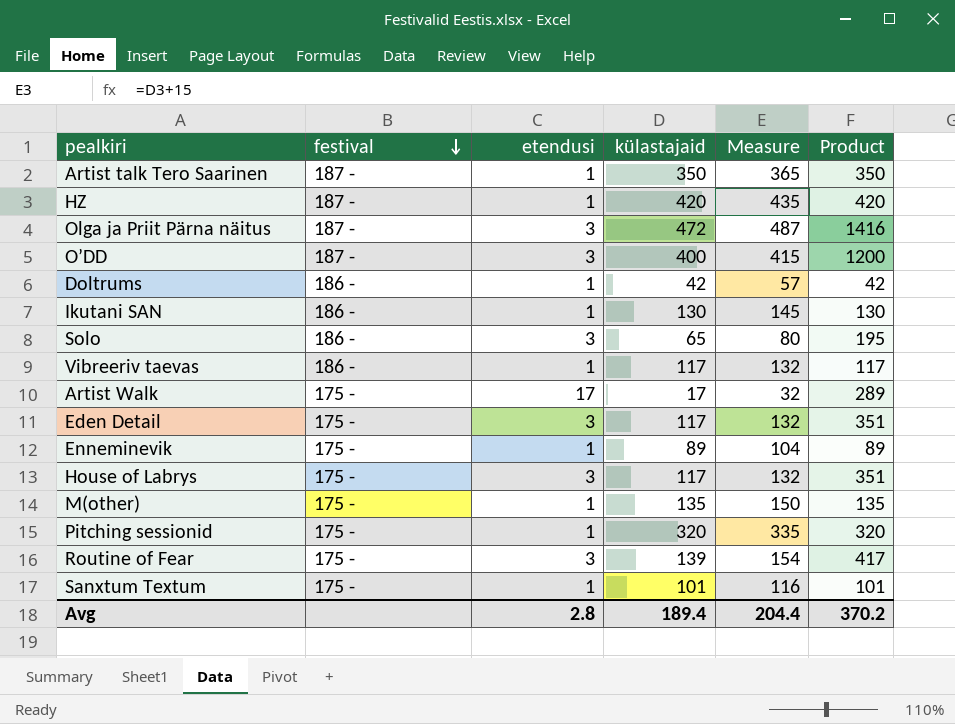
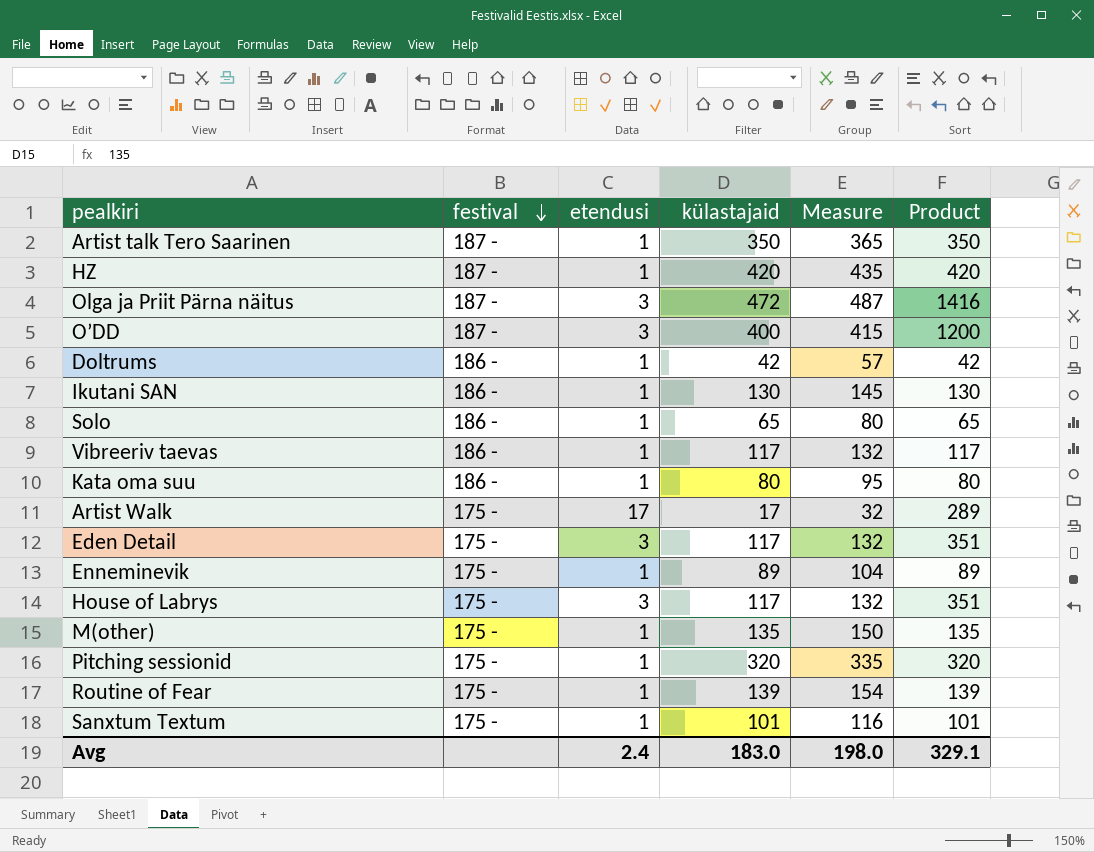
Solo | etendusi: 3 -> 1
Solo | Product: 195 -> 65
row Kata oma suu: none -> 186 - | 1 | 80 | 95 | 80
Routine of Fear | etendusi: 3 -> 1
Routine of Fear | Product: 417 -> 139
Avg | etendusi: 2.8 -> 2.4
Avg | külastajaid: 189.4 -> 183.0
Avg | Measure: 204.4 -> 198.0
Avg | Product: 370.2 -> 329.1

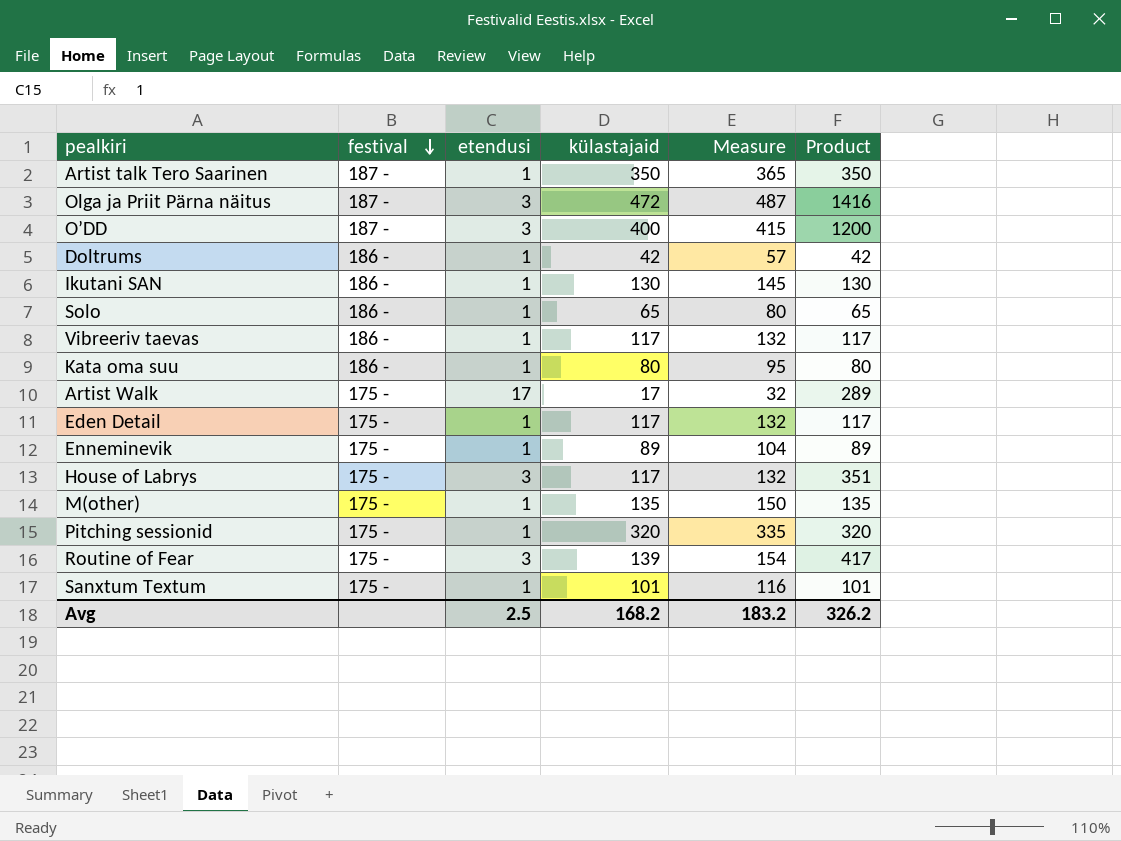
row HZ: 187 - | 1 | 420 | 435 | 420 -> none
Eden Detail | etendusi: 3 -> 1
Eden Detail | Product: 351 -> 117
Routine of Fear | etendusi: 1 -> 3
Routine of Fear | Product: 139 -> 417
Avg | etendusi: 2.4 -> 2.5
Avg | külastajaid: 183.0 -> 168.2
Avg | Measure: 198.0 -> 183.2
Avg | Product: 329.1 -> 326.2

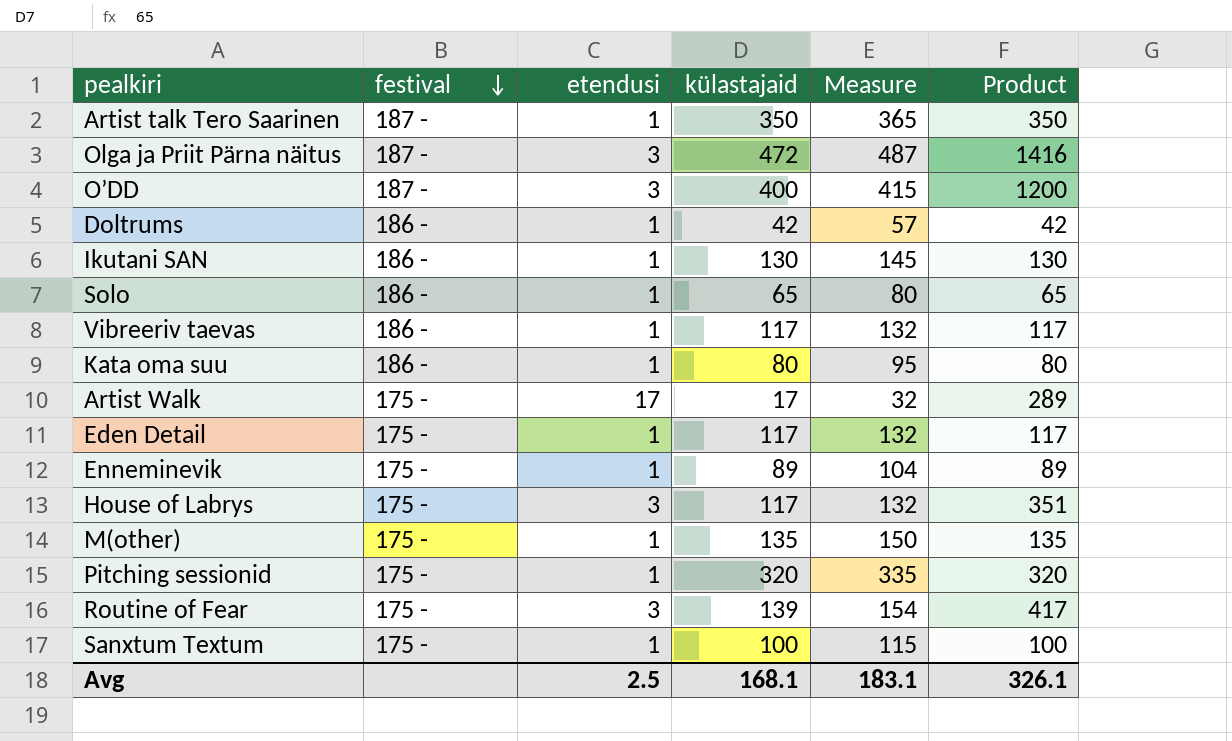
Sanxtum Textum | külastajaid: 101 -> 100
Sanxtum Textum | Measure: 116 -> 115
Sanxtum Textum | Product: 101 -> 100
Avg | külastajaid: 168.2 -> 168.1
Avg | Measure: 183.2 -> 183.1
Avg | Product: 326.2 -> 326.1

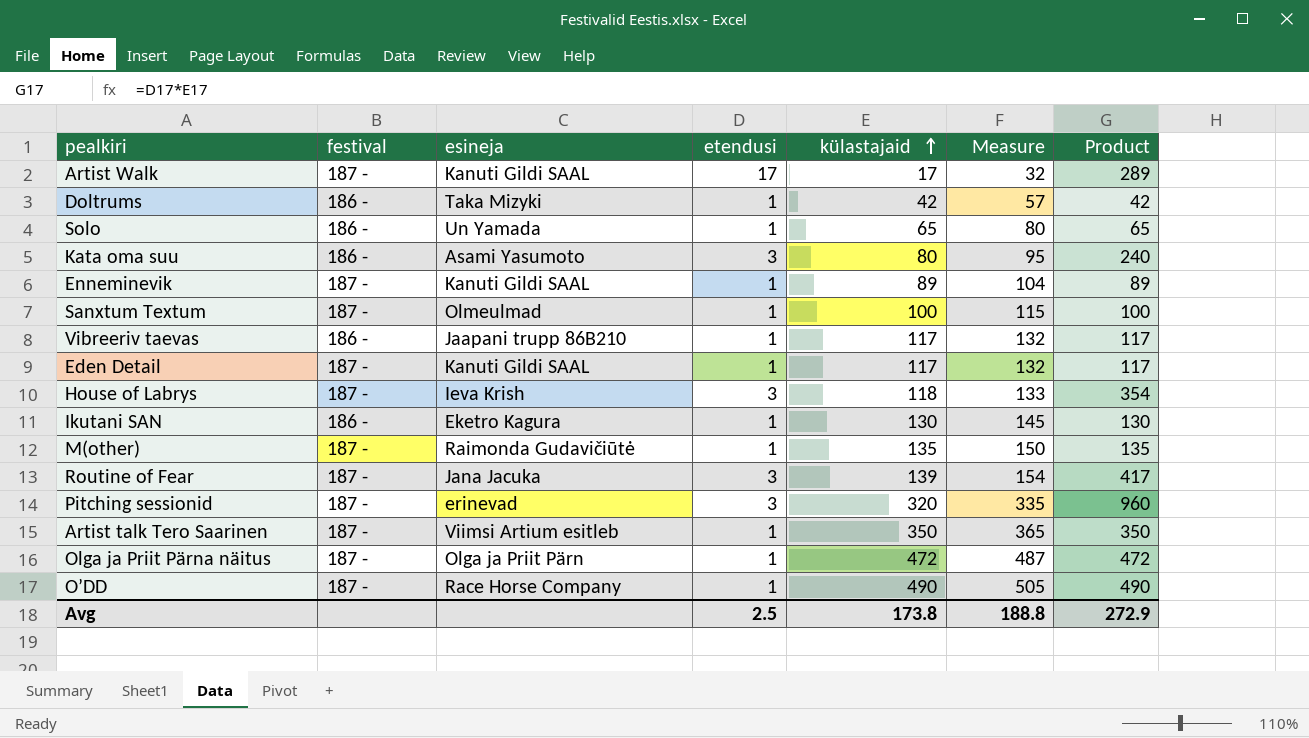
row order: festival descending -> külastajaid ascending
column esineja | position: none -> 3
Artist Walk | festival: 175 - -> 187 -
Kata oma suu | etendusi: 1 -> 3
Kata oma suu | Product: 80 -> 240
Enneminevik | festival: 175 - -> 187 -
Sanxtum Textum | festival: 175 - -> 187 -
Eden Detail | festival: 175 - -> 187 -
House of Labrys | festival: 175 - -> 187 -
House of Labrys | külastajaid: 117 -> 118
House of Labrys | Measure: 132 -> 133
House of Labrys | Product: 351 -> 354
M(other) | festival: 175 - -> 187 -
Routine of Fear | festival: 175 - -> 187 -
Pitching sessionid | festival: 175 - -> 187 -
Pitching sessionid | etendusi: 1 -> 3
Pitching sessionid | Product: 320 -> 960
Olga ja Priit Pärna näitus | etendusi: 3 -> 1
Olga ja Priit Pärna näitus | Product: 1416 -> 472
O’DD | etendusi: 3 -> 1
O’DD | külastajaid: 400 -> 490
O’DD | Measure: 415 -> 505
O’DD | Product: 1200 -> 490
Avg | külastajaid: 168.1 -> 173.8
Avg | Measure: 183.1 -> 188.8
Avg | Product: 326.1 -> 272.9

